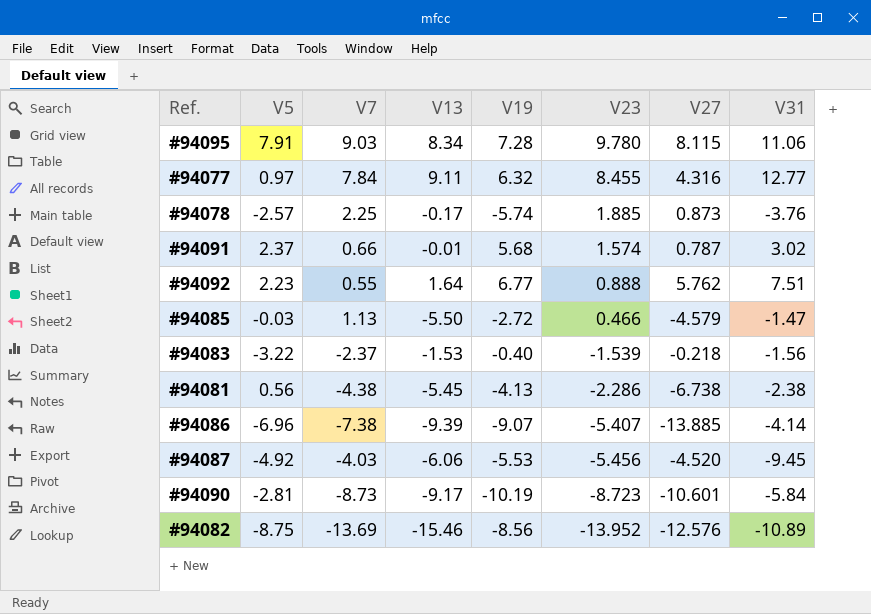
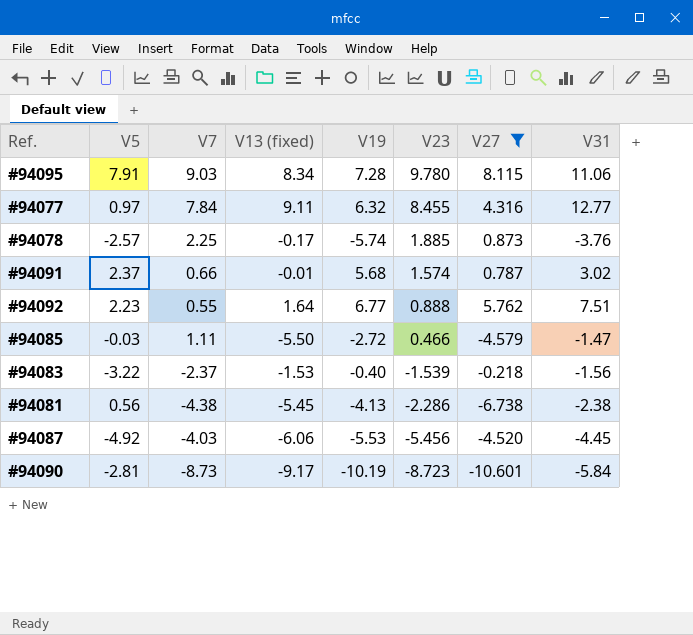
filter: none -> V27 >= -10.601
column name: V13 -> V13 (fixed)
#94085 | V7: 1.13 -> 1.11
#94087 | V31: -9.45 -> -4.45

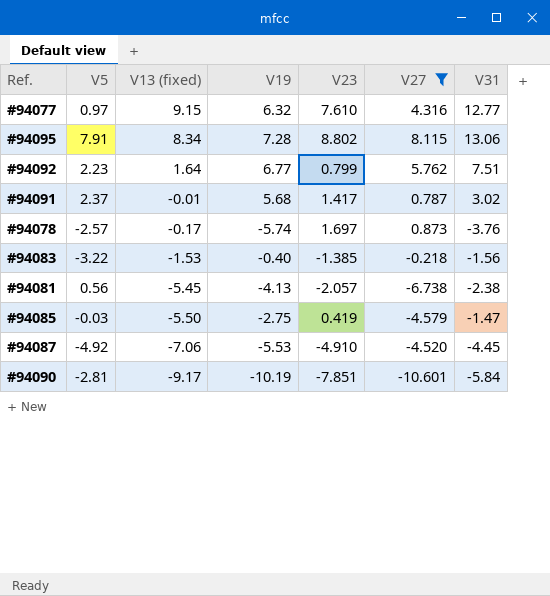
row order: V23 descending -> V13 (fixed) descending
column V7 | position: 3 -> none
#94077 | V13 (fixed): 9.11 -> 9.15
#94077 | V23: 8.455 -> 7.610
#94095 | V23: 9.780 -> 8.802
#94095 | V31: 11.06 -> 13.06
#94092 | V23: 0.888 -> 0.799
#94091 | V23: 1.574 -> 1.417
#94078 | V23: 1.885 -> 1.697
#94083 | V23: -1.539 -> -1.385
#94081 | V23: -2.286 -> -2.057
#94085 | V19: -2.72 -> -2.75
#94085 | V23: 0.466 -> 0.419
#94087 | V13 (fixed): -6.06 -> -7.06
#94087 | V23: -5.456 -> -4.910
#94090 | V23: -8.723 -> -7.851

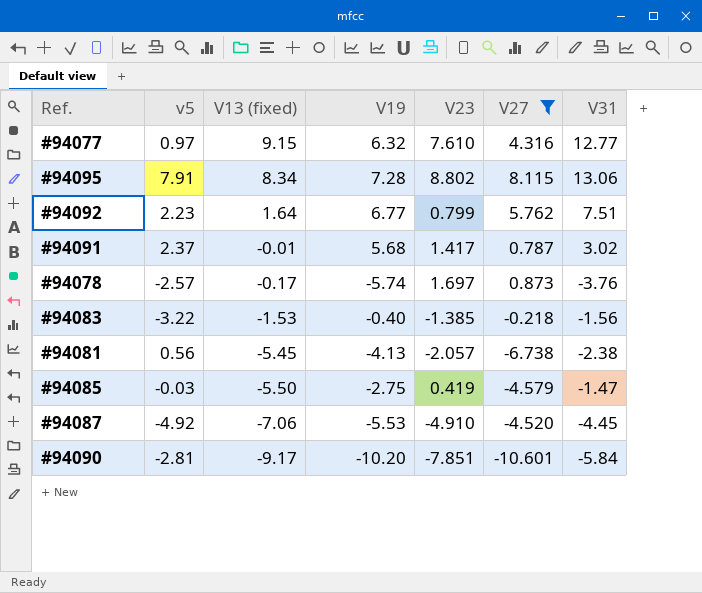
column name: V5 -> v5
#94090 | V19: -10.19 -> -10.20

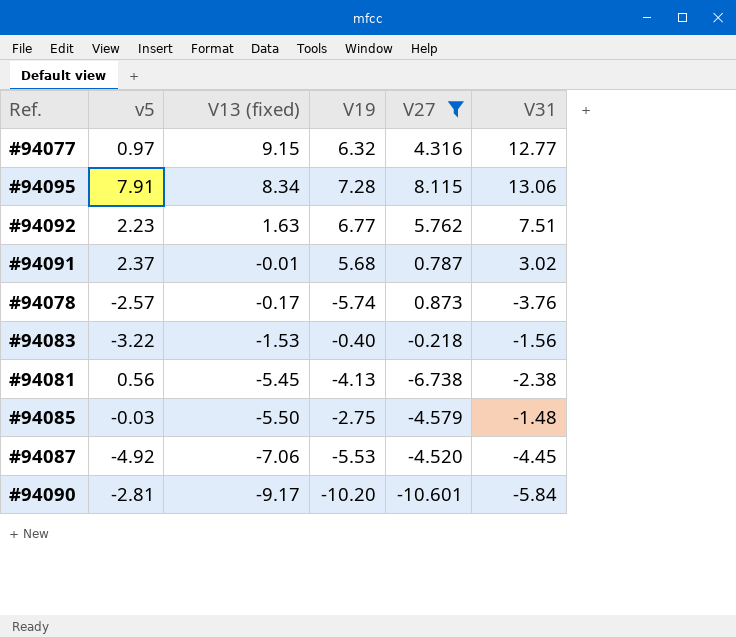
column V23 | position: 5 -> none
#94092 | V13 (fixed): 1.64 -> 1.63
#94085 | V31: -1.47 -> -1.48

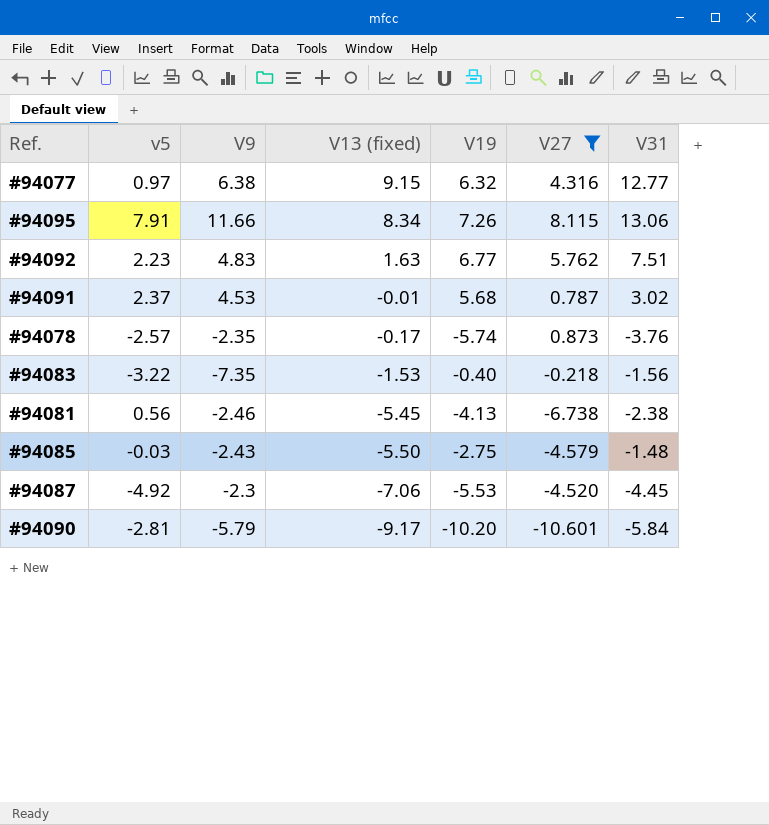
column V9 | position: none -> 3
#94095 | V19: 7.28 -> 7.26

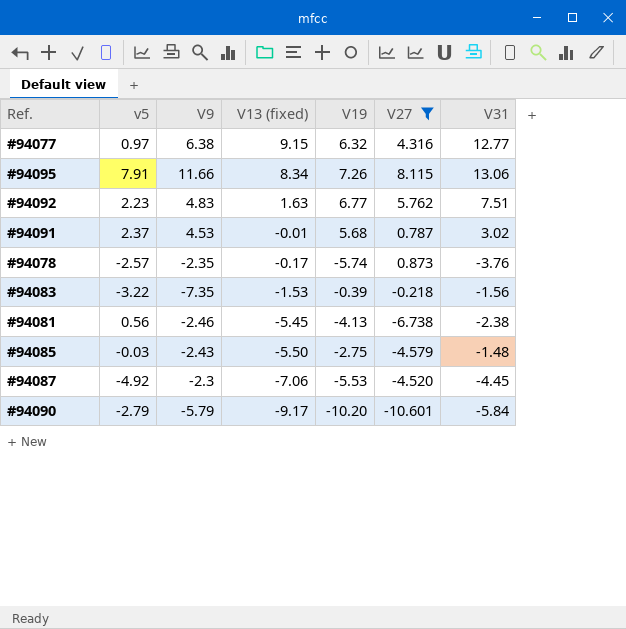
#94083 | V19: -0.40 -> -0.39
#94090 | v5: -2.81 -> -2.79

